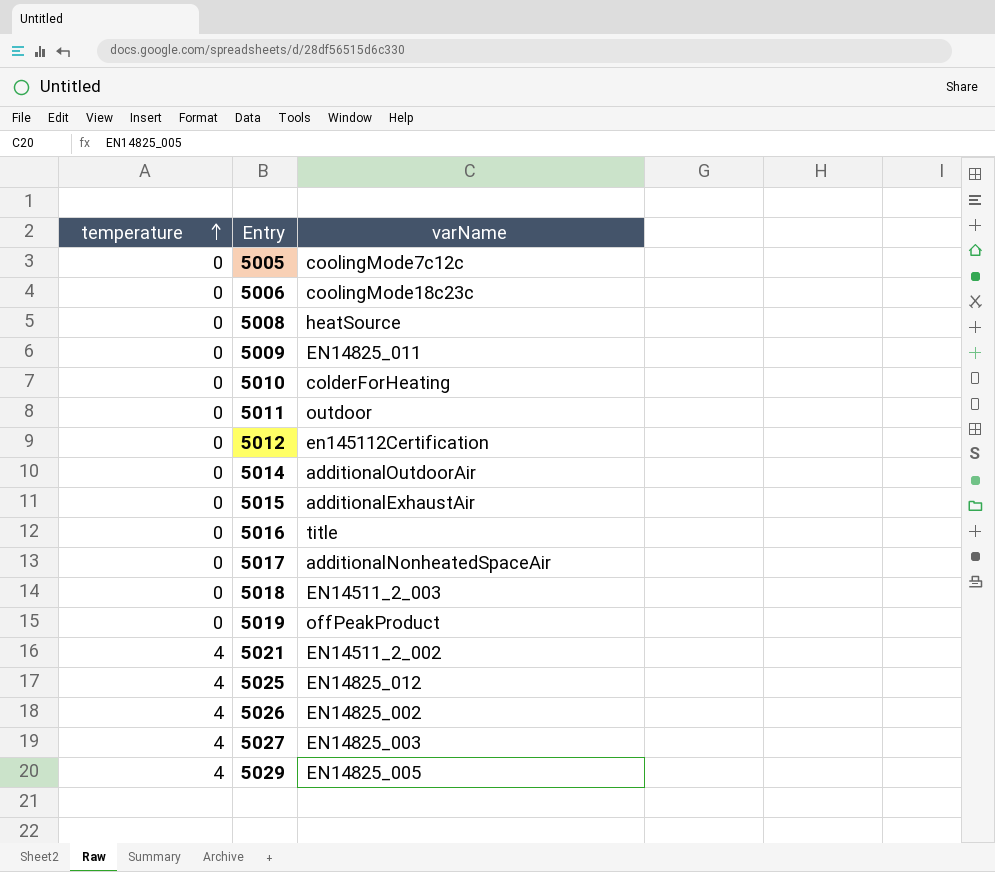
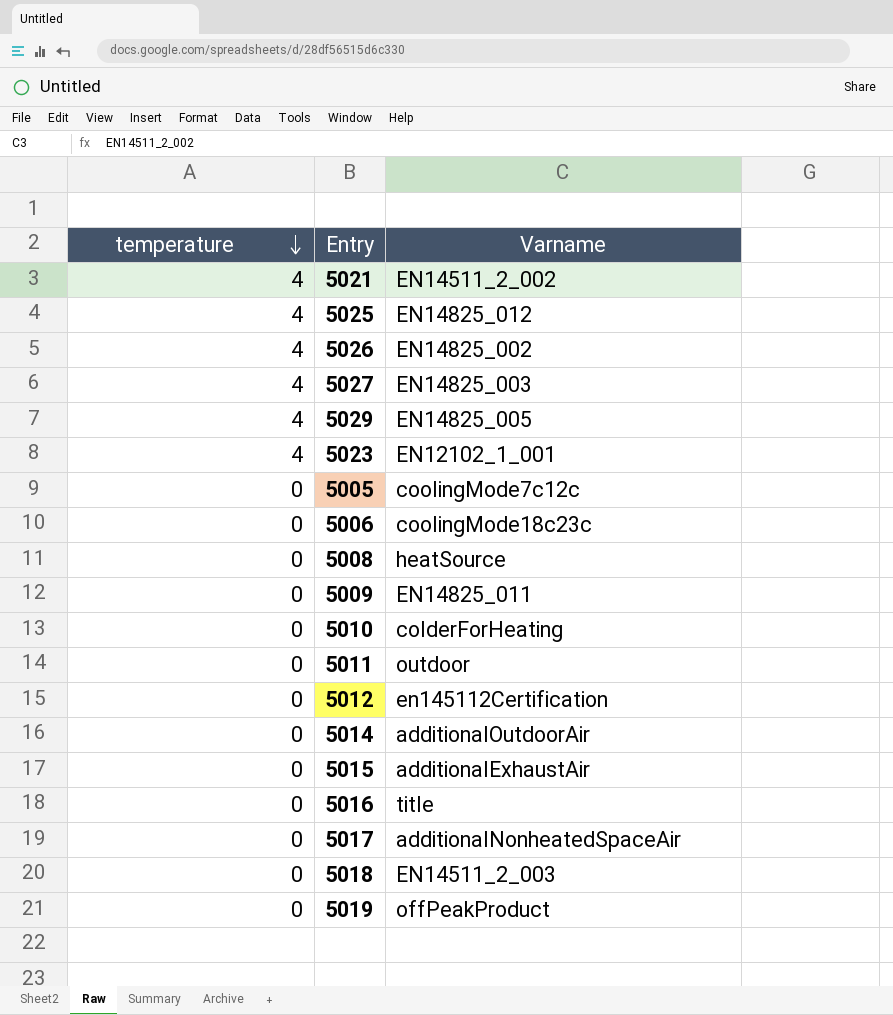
row order: temperature ascending -> temperature descending
column name: varName -> Varname
row 5023: none -> 4 | EN12102_1_001

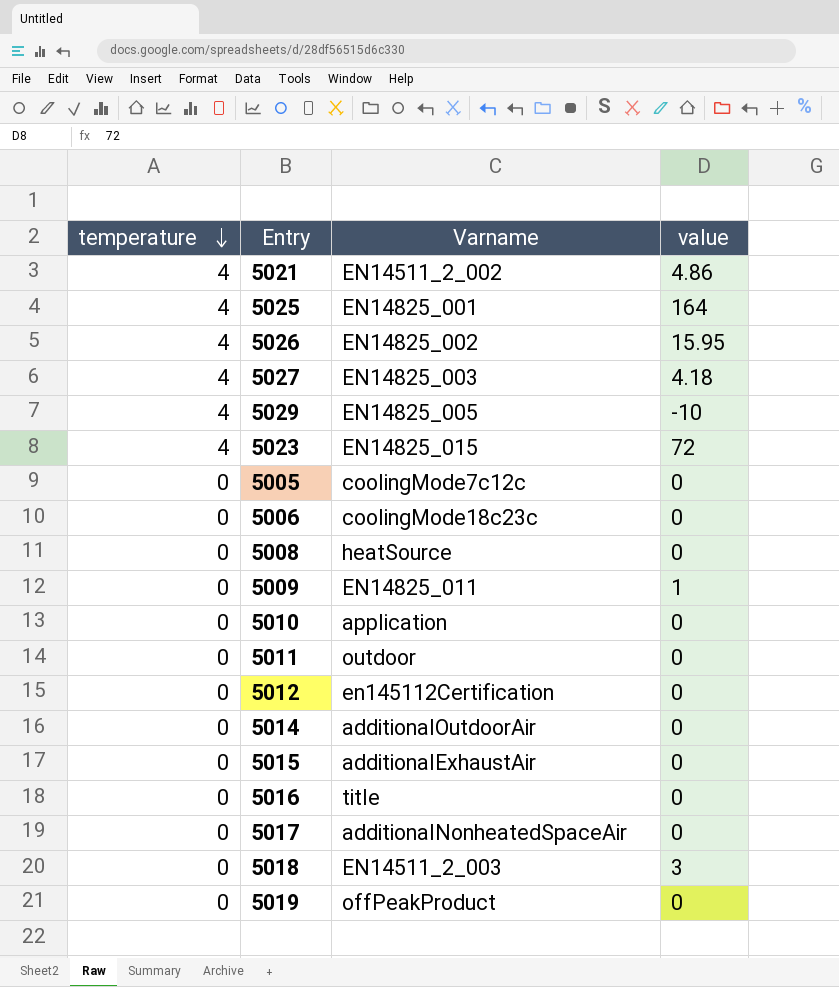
column value | position: none -> 4
5025 | Varname: EN14825_012 -> EN14825_001
5023 | Varname: EN12102_1_001 -> EN14825_015
5010 | Varname: colderForHeating -> application

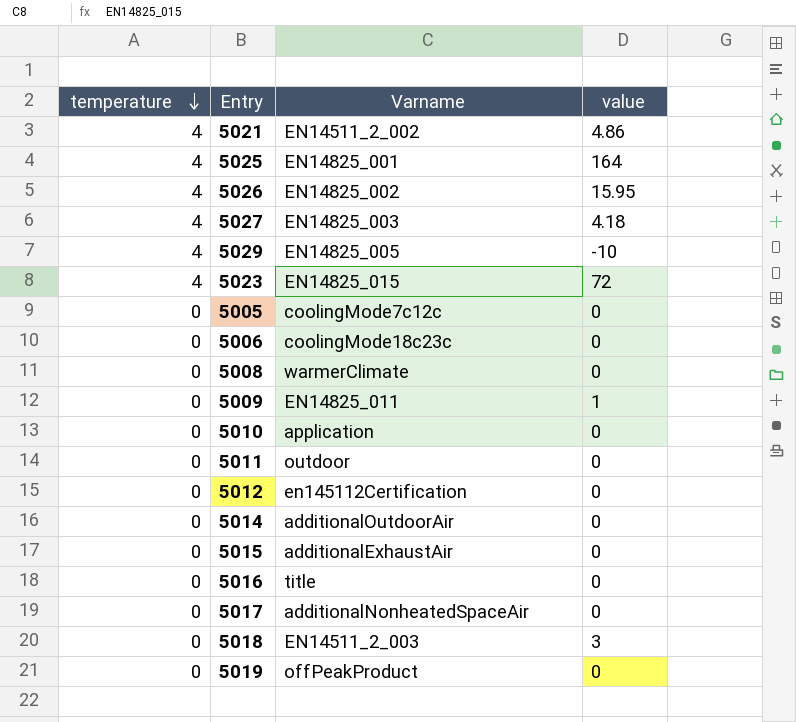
5008 | Varname: heatSource -> warmerClimate

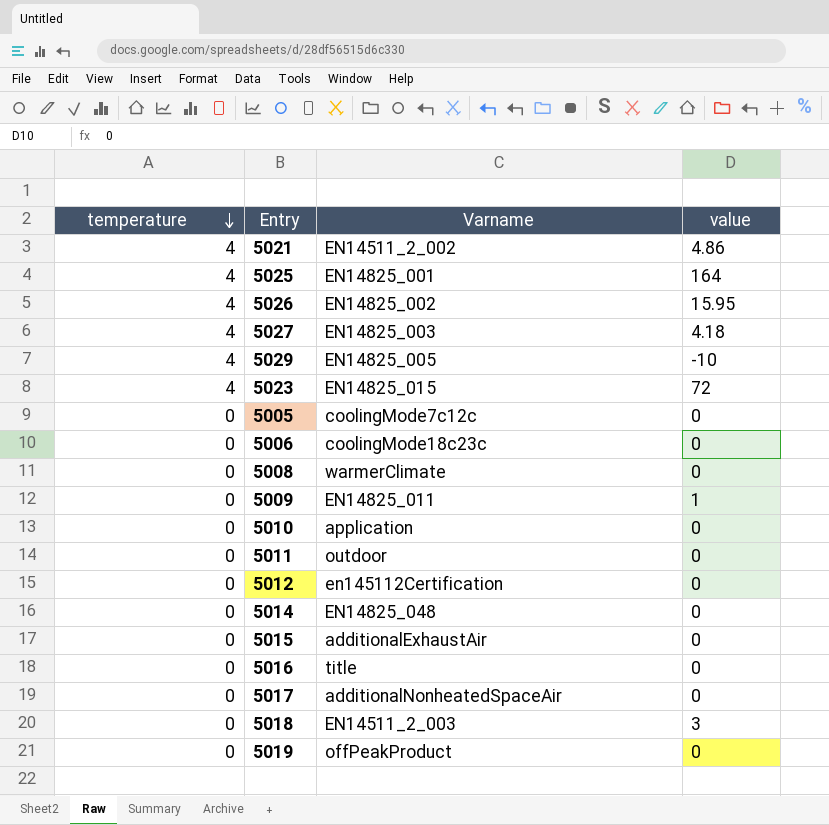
5014 | Varname: additionalOutdoorAir -> EN14825_048

